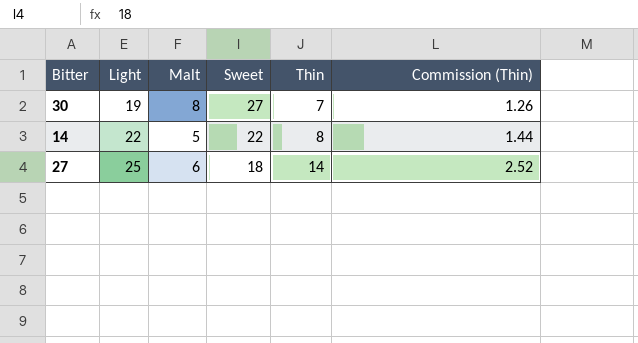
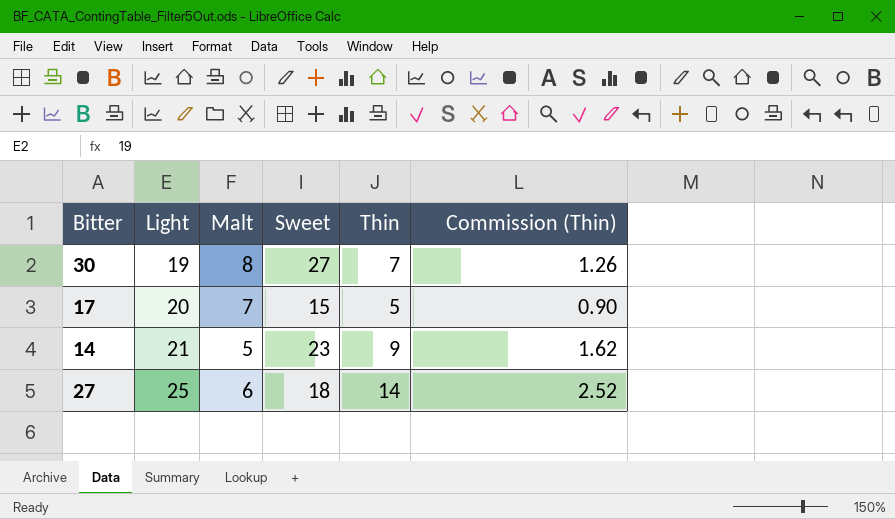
row 17: none -> 20 | 7 | 15 | 5 | 0.90
14 | Light: 22 -> 21
14 | Sweet: 22 -> 23
14 | Thin: 8 -> 9
14 | Commission (Thin): 1.44 -> 1.62

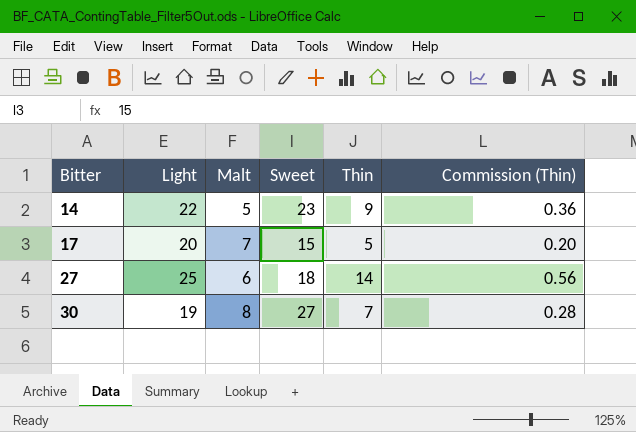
row order: Light ascending -> Bitter ascending
column Commission (Thin) | formula: [Thin] * 0.18 -> [Thin] * 0.04
14 | Light: 21 -> 22

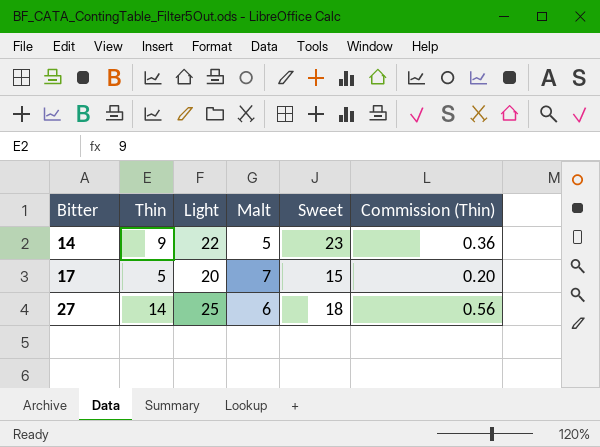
column Thin | position: 5 -> 2
row 30: 19 | 8 | 27 | 7 | 0.28 -> none

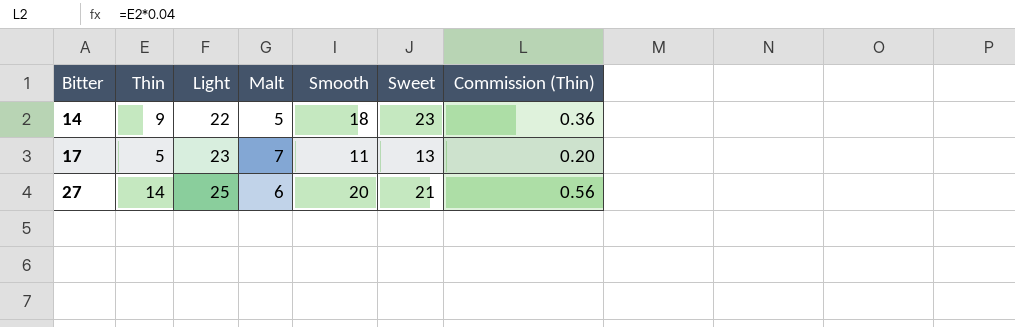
column Smooth | position: none -> 5
17 | Light: 20 -> 23
17 | Sweet: 15 -> 13
27 | Sweet: 18 -> 21

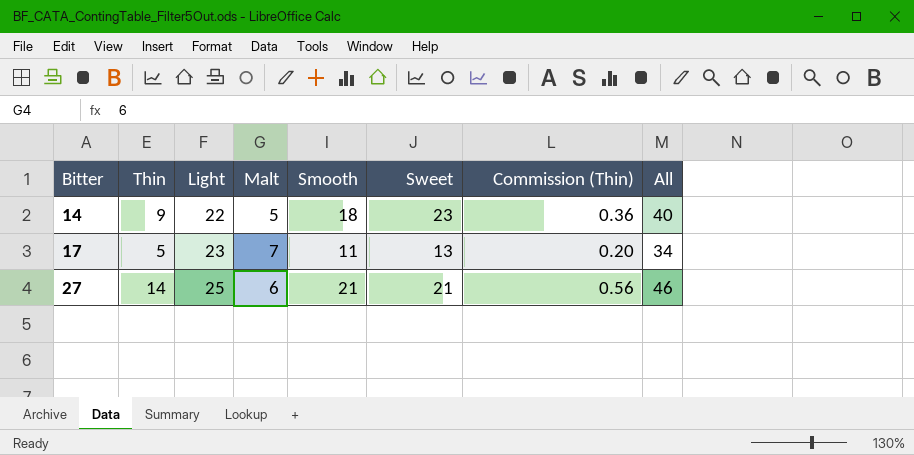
column All | formula: none -> [Light] + [Smooth]
27 | Smooth: 20 -> 21

